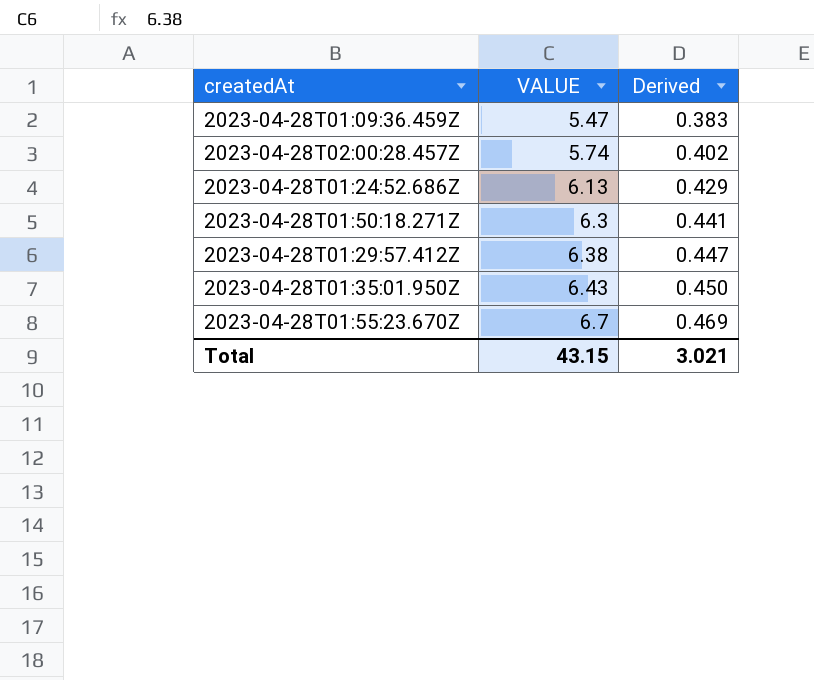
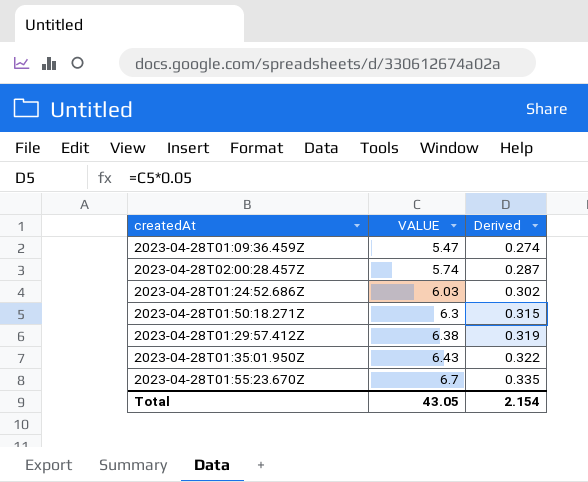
column Derived | formula: [VALUE] * 0.07 -> [VALUE] * 0.05
2023-04-28T01:24:52.686Z | VALUE: 6.13 -> 6.03
Total | VALUE: 43.15 -> 43.05
Total | Derived: 3.021 -> 2.154

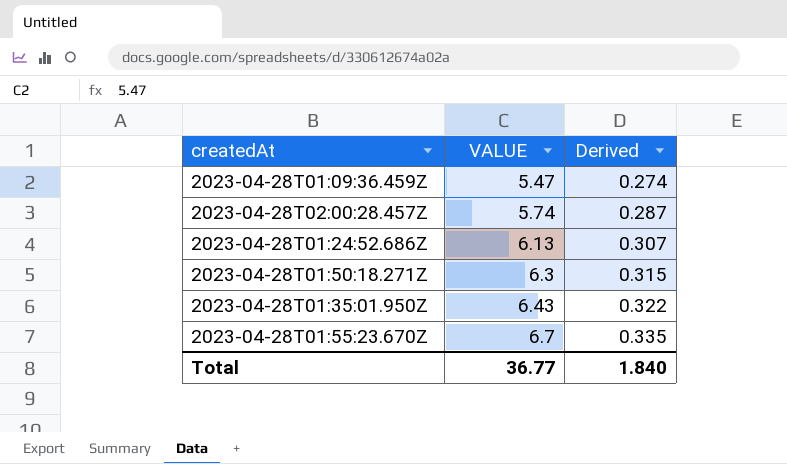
row 2023-04-28T01:29:57.412Z: 6.38 | 0.319 -> none
2023-04-28T01:24:52.686Z | VALUE: 6.03 -> 6.13
2023-04-28T01:24:52.686Z | Derived: 0.302 -> 0.307
Total | VALUE: 43.05 -> 36.77
Total | Derived: 2.154 -> 1.840

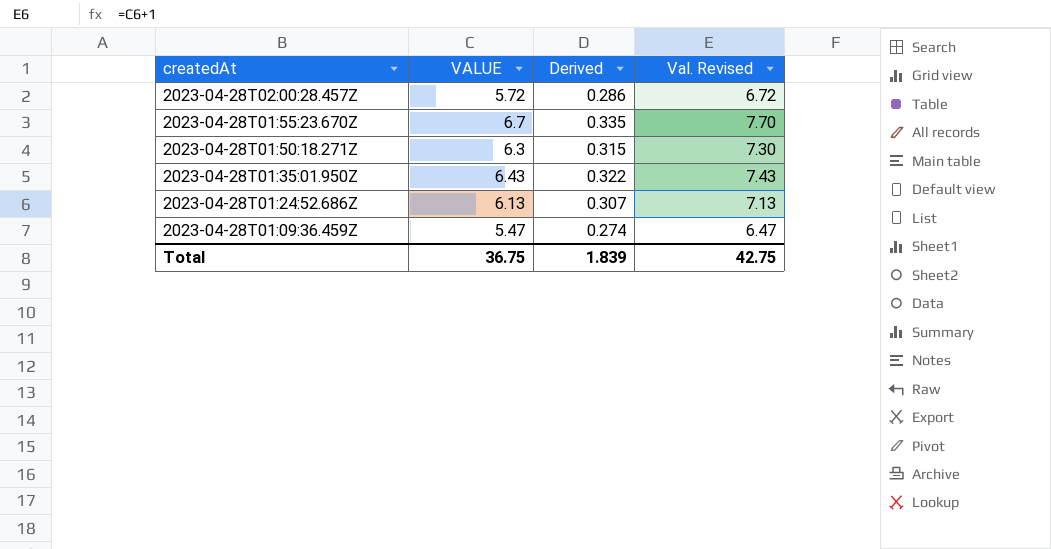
row order: VALUE ascending -> createdAt descending
column Val. Revised | formula: none -> [VALUE] + 1
2023-04-28T02:00:28.457Z | VALUE: 5.74 -> 5.72
2023-04-28T02:00:28.457Z | Derived: 0.287 -> 0.286
Total | VALUE: 36.77 -> 36.75
Total | Derived: 1.840 -> 1.839

